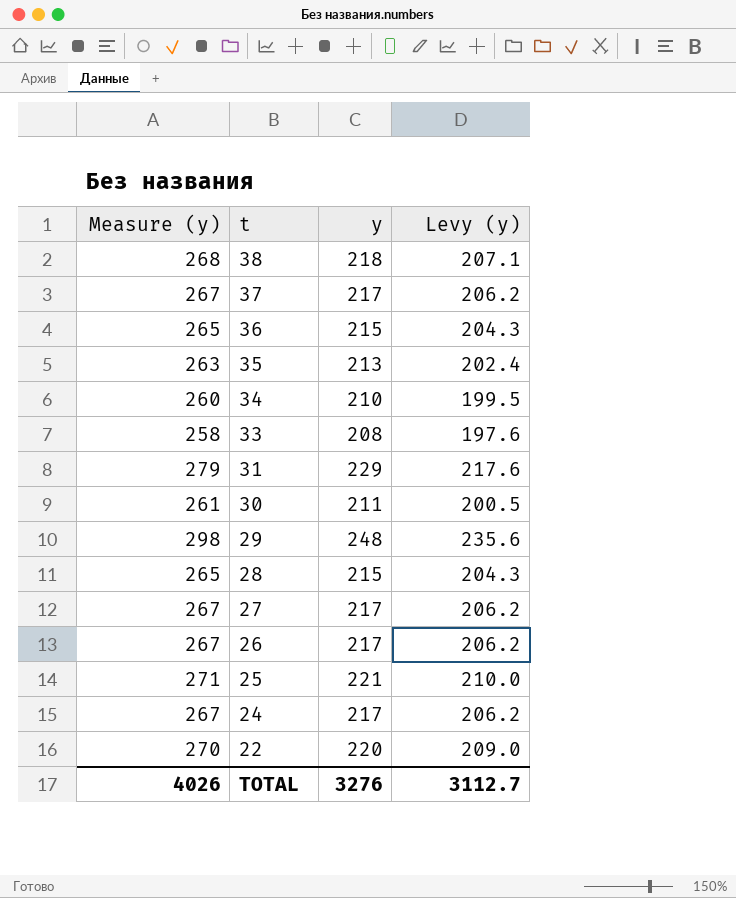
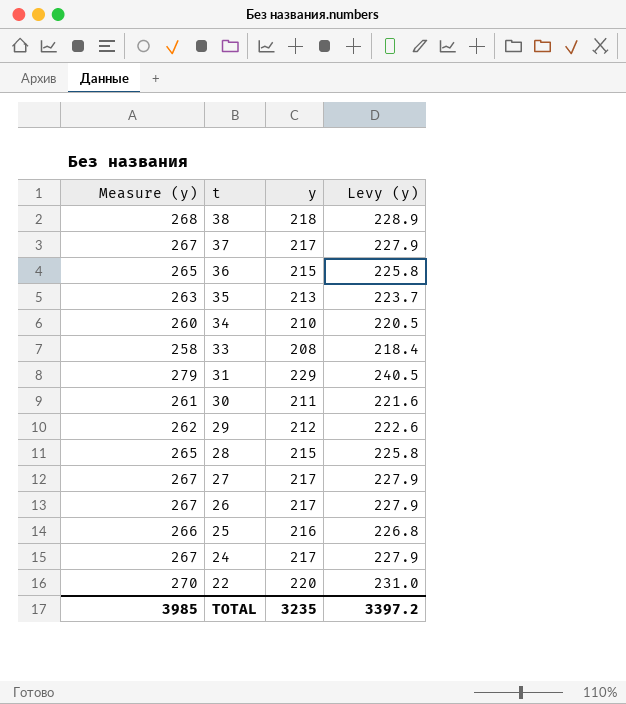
column Levy (y) | formula: [y] * 0.95 -> [y] * 1.05
29 | Measure (y): 298 -> 262
29 | y: 248 -> 212
25 | Measure (y): 271 -> 266
25 | y: 221 -> 216
TOTAL | Measure (y): 4026 -> 3985
TOTAL | y: 3276 -> 3235
TOTAL | Levy (y): 3112.7 -> 3397.2

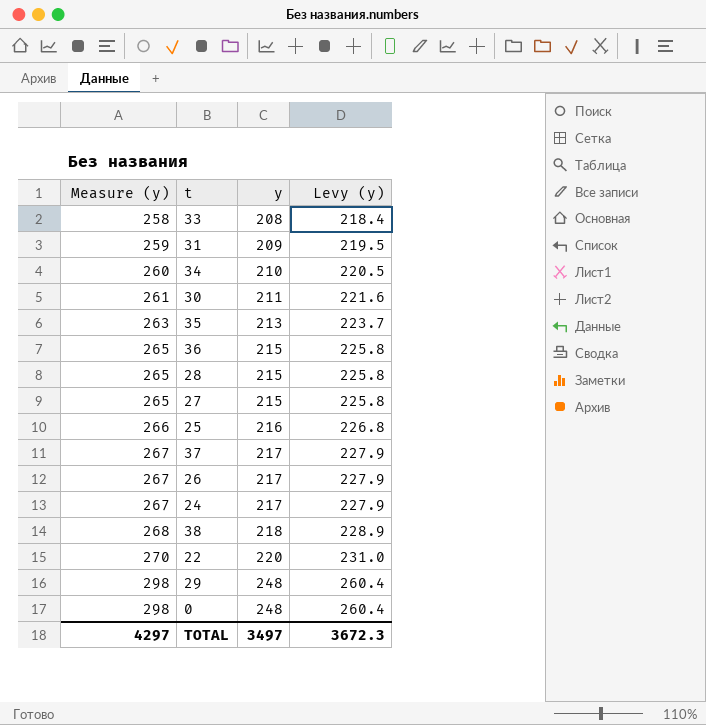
row order: t descending -> Measure (y) ascending
31 | Measure (y): 279 -> 259
31 | y: 229 -> 209
31 | Levy (y): 240.5 -> 219.5
27 | Measure (y): 267 -> 265
27 | y: 217 -> 215
27 | Levy (y): 227.9 -> 225.8
29 | Measure (y): 262 -> 298
29 | y: 212 -> 248
29 | Levy (y): 222.6 -> 260.4
row 0: none -> 298 | 248 | 260.4
TOTAL | Measure (y): 3985 -> 4297
TOTAL | y: 3235 -> 3497
TOTAL | Levy (y): 3397.2 -> 3672.3

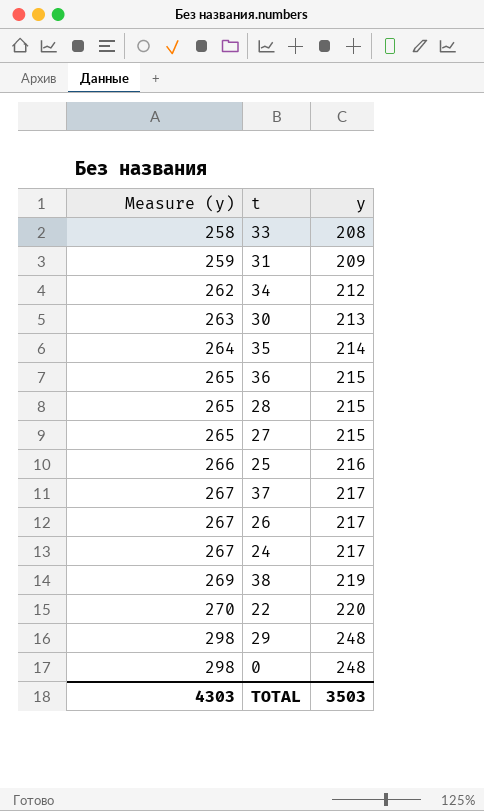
column Levy (y) | formula: [y] * 1.05 -> none
34 | Measure (y): 260 -> 262
34 | y: 210 -> 212
30 | Measure (y): 261 -> 263
30 | y: 211 -> 213
35 | Measure (y): 263 -> 264
35 | y: 213 -> 214
38 | Measure (y): 268 -> 269
38 | y: 218 -> 219
TOTAL | Measure (y): 4297 -> 4303
TOTAL | y: 3497 -> 3503

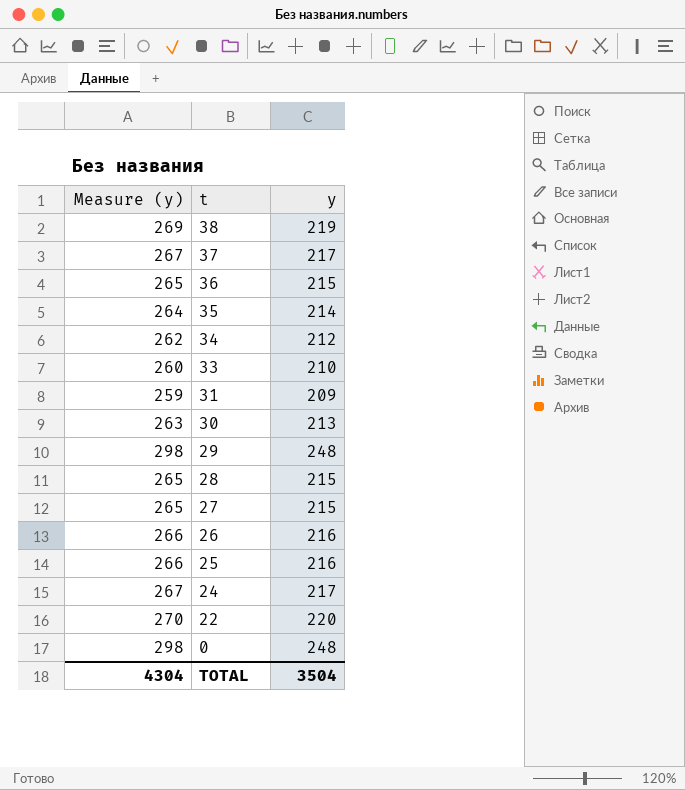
row order: Measure (y) ascending -> t descending
33 | Measure (y): 258 -> 260
33 | y: 208 -> 210
26 | Measure (y): 267 -> 266
26 | y: 217 -> 216
TOTAL | Measure (y): 4303 -> 4304
TOTAL | y: 3503 -> 3504

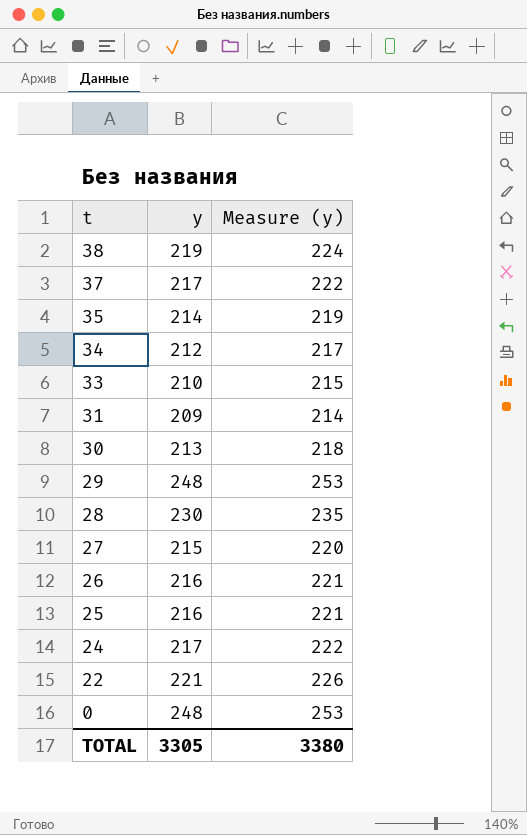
column Measure (y) | formula: [y] + 50 -> [y] + 5
column Measure (y) | position: 1 -> 3
row 36: 265 | 215 -> none
28 | y: 215 -> 230
22 | y: 220 -> 221
TOTAL | y: 3504 -> 3305
TOTAL | Measure (y): 4304 -> 3380

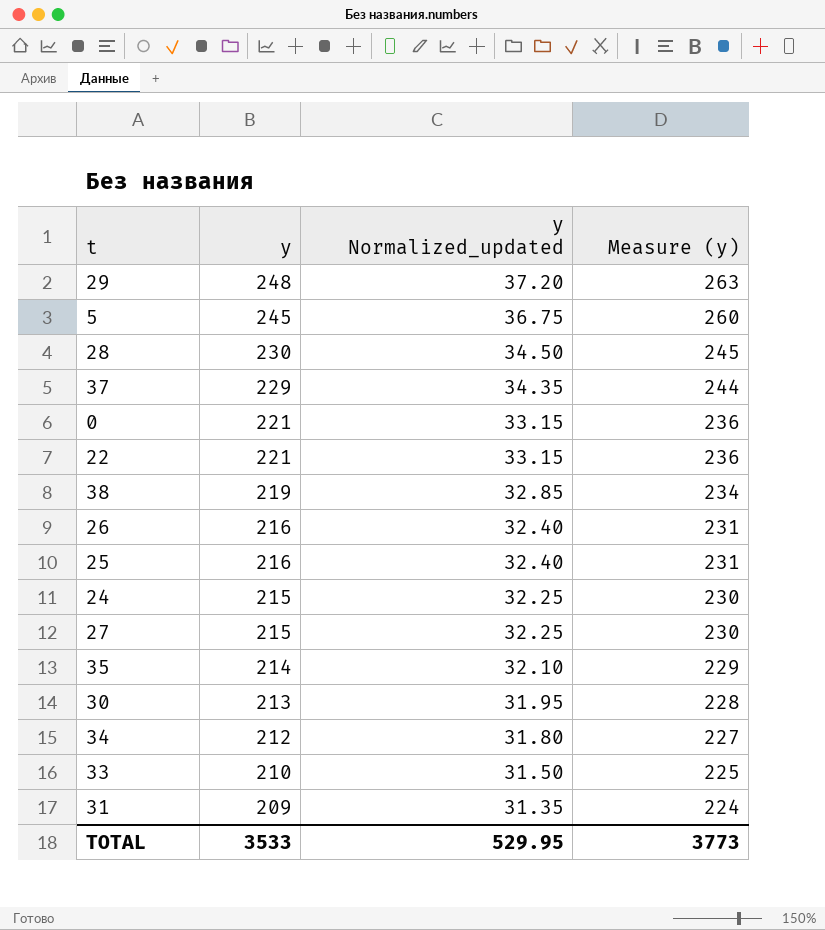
row order: t descending -> y descending
column y Normalized_updated | formula: none -> [y] * 0.15
column Measure (y) | formula: [y] + 5 -> [y] + 15
row 5: none -> 245 | 36.75 | 260
37 | y: 217 -> 229
0 | y: 248 -> 221
24 | y: 217 -> 215
TOTAL | y: 3305 -> 3533
TOTAL | Measure (y): 3380 -> 3773

